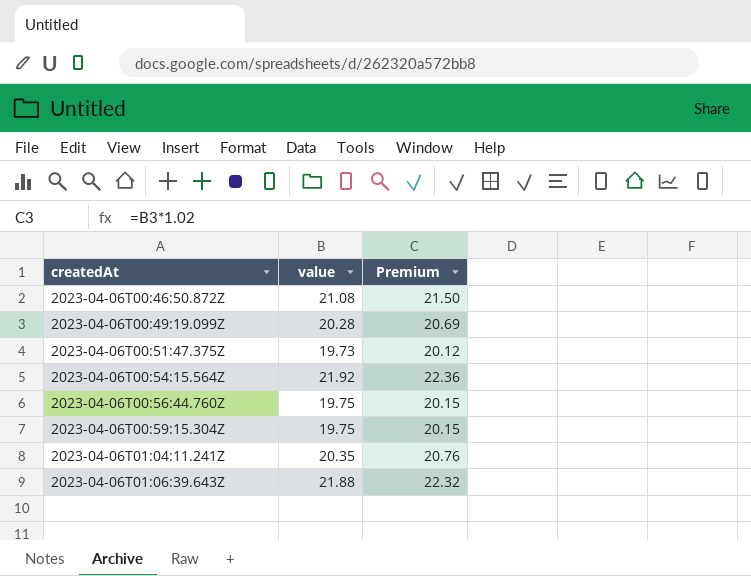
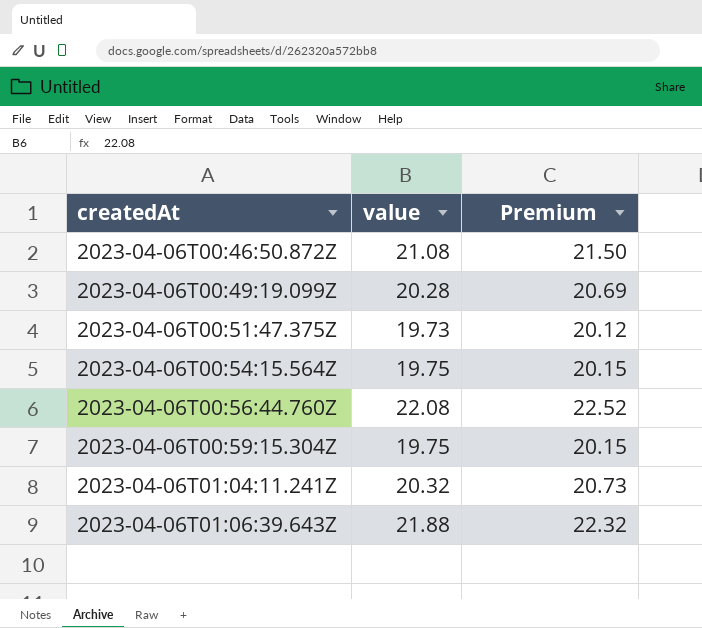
2023-04-06T00:54:15.564Z | value: 21.92 -> 19.75
2023-04-06T00:54:15.564Z | Premium: 22.36 -> 20.15
2023-04-06T00:56:44.760Z | value: 19.75 -> 22.08
2023-04-06T00:56:44.760Z | Premium: 20.15 -> 22.52
2023-04-06T01:04:11.241Z | value: 20.35 -> 20.32
2023-04-06T01:04:11.241Z | Premium: 20.76 -> 20.73

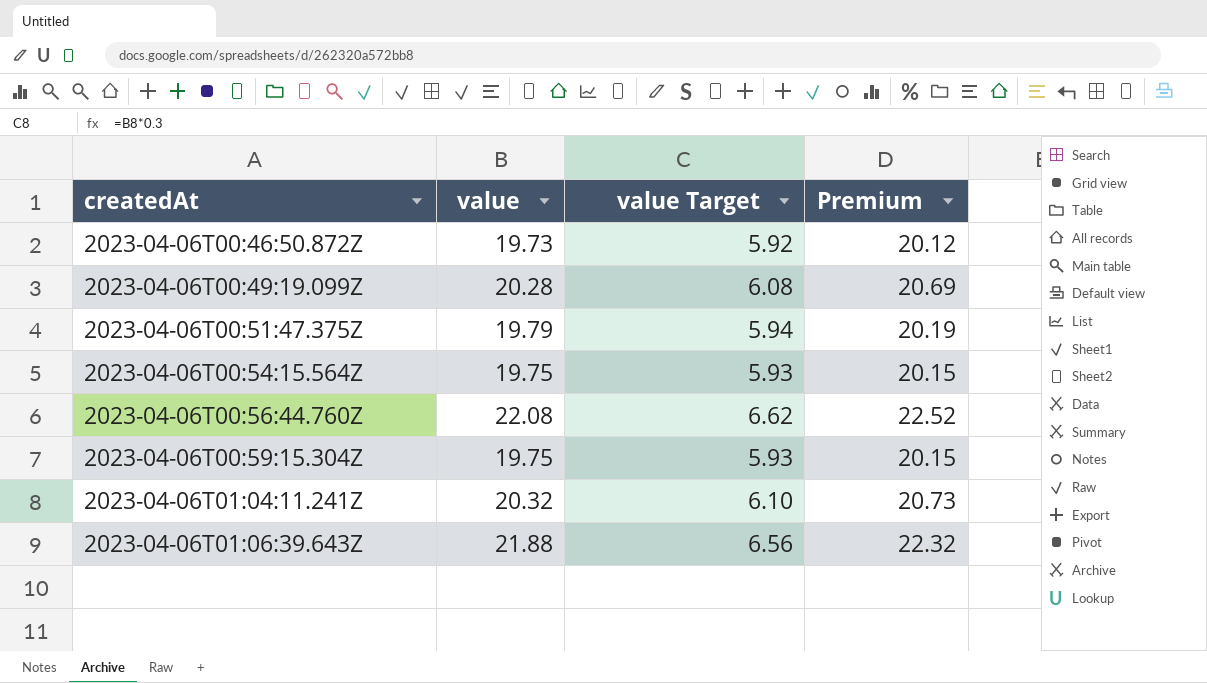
column value Target | formula: none -> [value] * 0.3
2023-04-06T00:46:50.872Z | value: 21.08 -> 19.73
2023-04-06T00:46:50.872Z | Premium: 21.50 -> 20.12
2023-04-06T00:51:47.375Z | value: 19.73 -> 19.79
2023-04-06T00:51:47.375Z | Premium: 20.12 -> 20.19

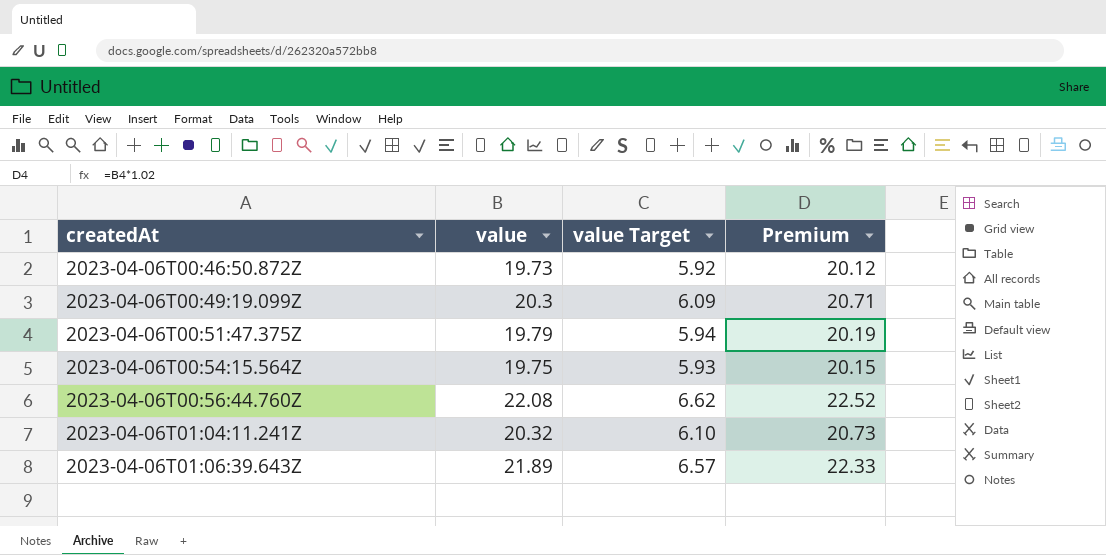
row 2023-04-06T00:59:15.304Z: 19.75 | 5.93 | 20.15 -> none
2023-04-06T00:49:19.099Z | value: 20.28 -> 20.3
2023-04-06T00:49:19.099Z | value Target: 6.08 -> 6.09
2023-04-06T00:49:19.099Z | Premium: 20.69 -> 20.71
2023-04-06T01:06:39.643Z | value: 21.88 -> 21.89
2023-04-06T01:06:39.643Z | value Target: 6.56 -> 6.57
2023-04-06T01:06:39.643Z | Premium: 22.32 -> 22.33

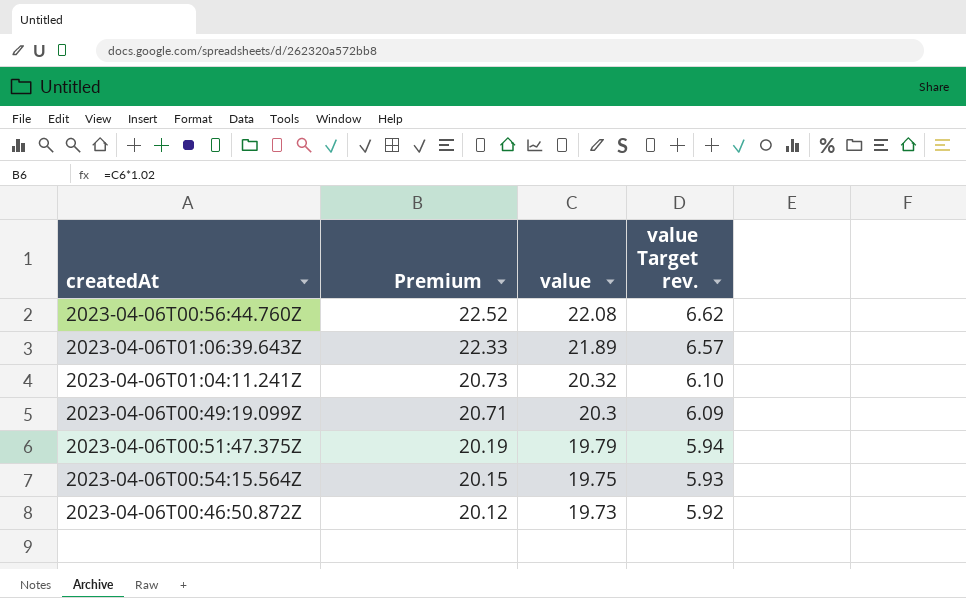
row order: createdAt ascending -> Premium descending
column Premium | position: 4 -> 2
column name: value Target -> value Target rev.

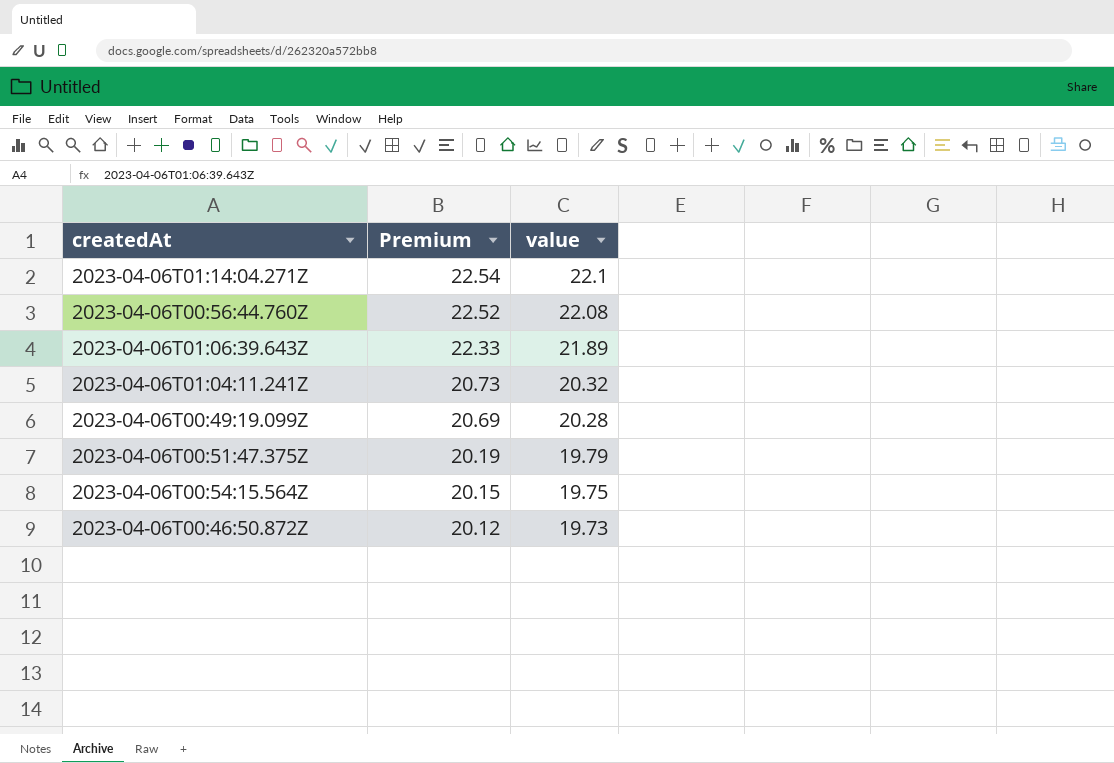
column value Target rev. | formula: [value] * 0.3 -> none
row 2023-04-06T01:14:04.271Z: none -> 22.54 | 22.1
2023-04-06T00:49:19.099Z | Premium: 20.71 -> 20.69
2023-04-06T00:49:19.099Z | value: 20.3 -> 20.28

